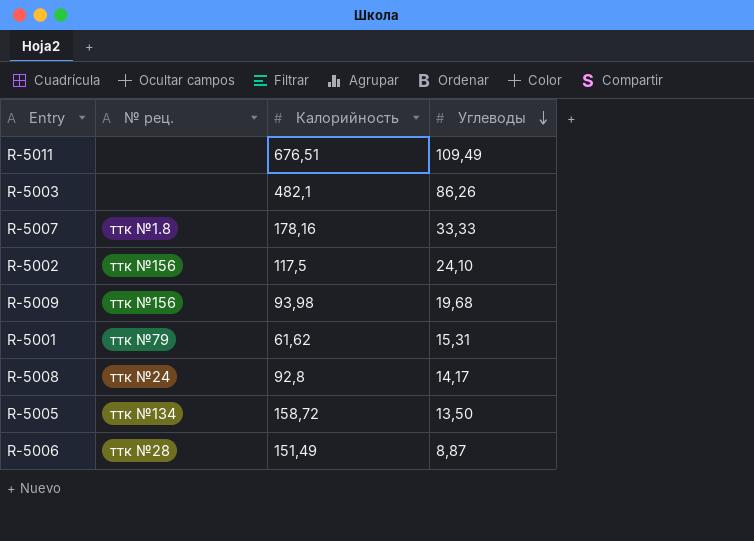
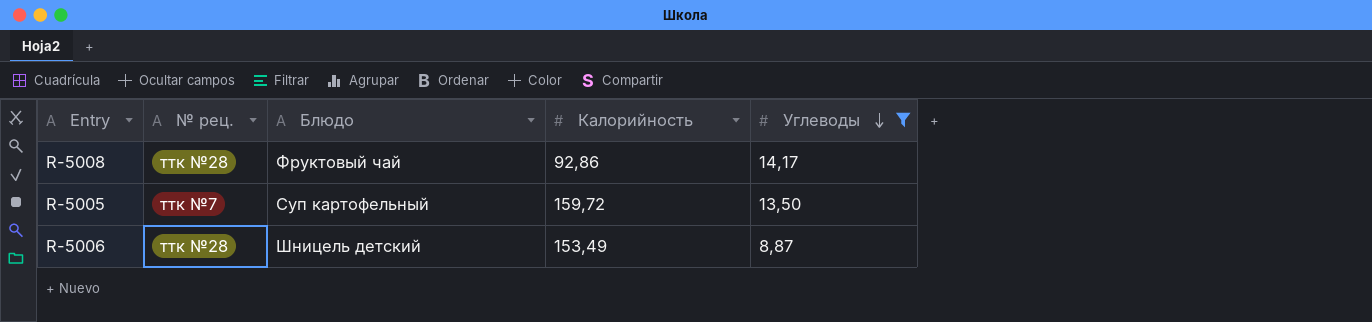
filter: none -> Углеводы <= 14,17
column Блюдо | position: none -> 3
R-5008 | № рец.: ттк №24 -> ттк №28
R-5008 | Калорийность: 92,8 -> 92,86
R-5005 | № рец.: ттк №134 -> ттк №7
R-5005 | Калорийность: 158,72 -> 159,72
R-5006 | Калорийность: 151,49 -> 153,49

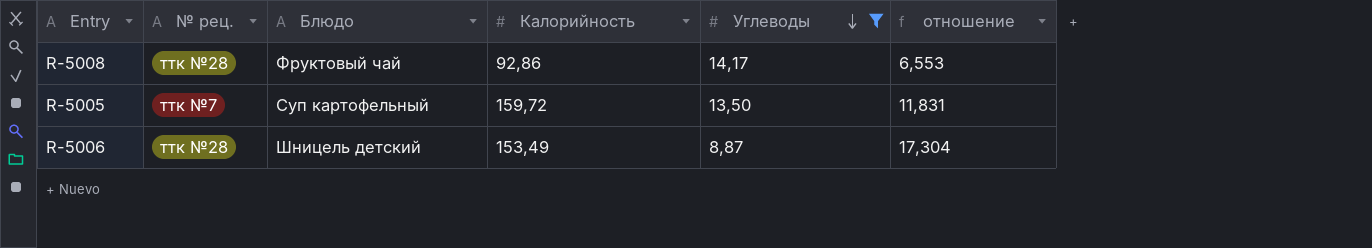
column отношение | formula: none -> [Калорийность] / [Углеводы]

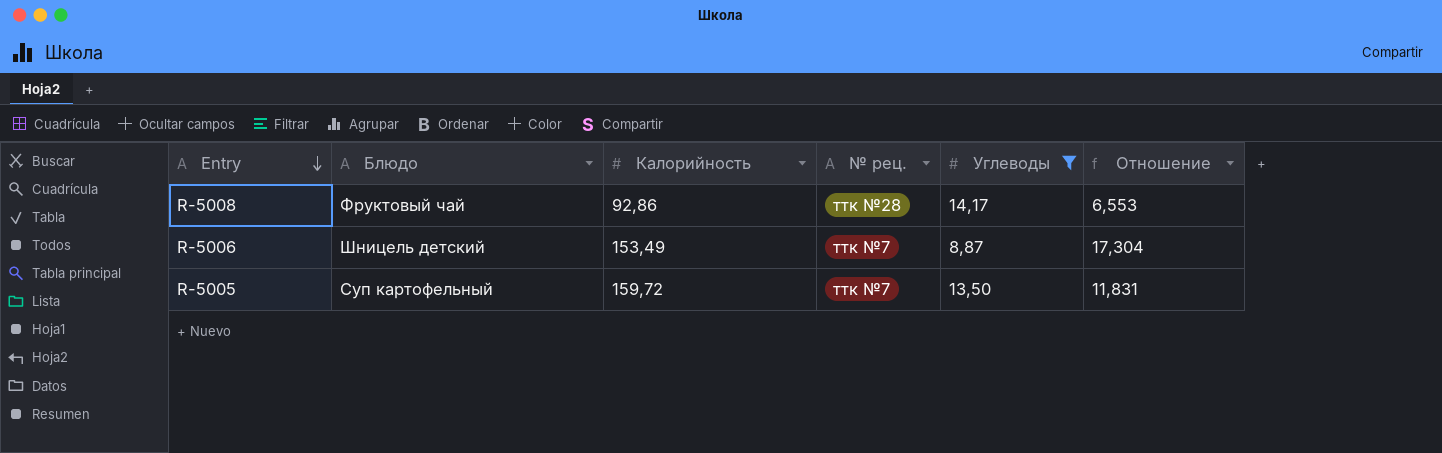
row order: Углеводы descending -> Entry descending
column № рец. | position: 2 -> 4
column name: отношение -> Отношение
R-5006 | № рец.: ттк №28 -> ттк №7

